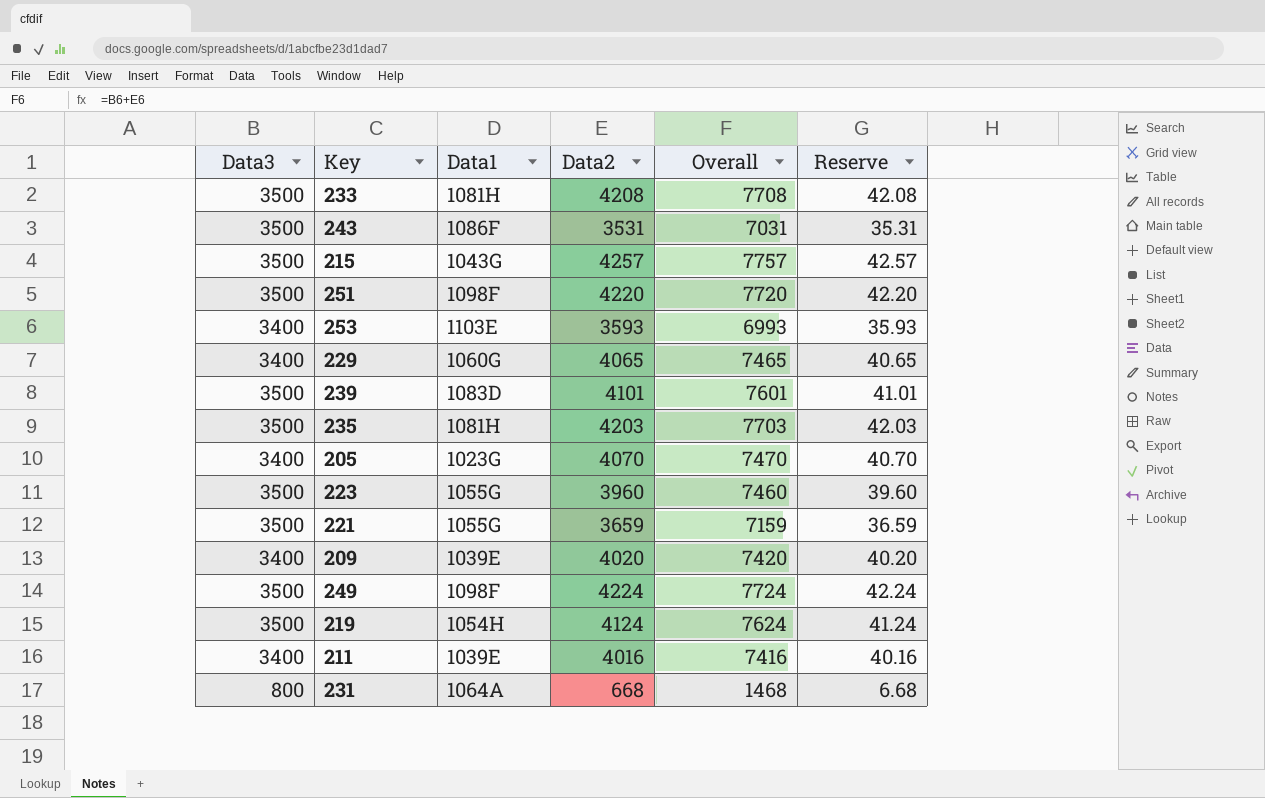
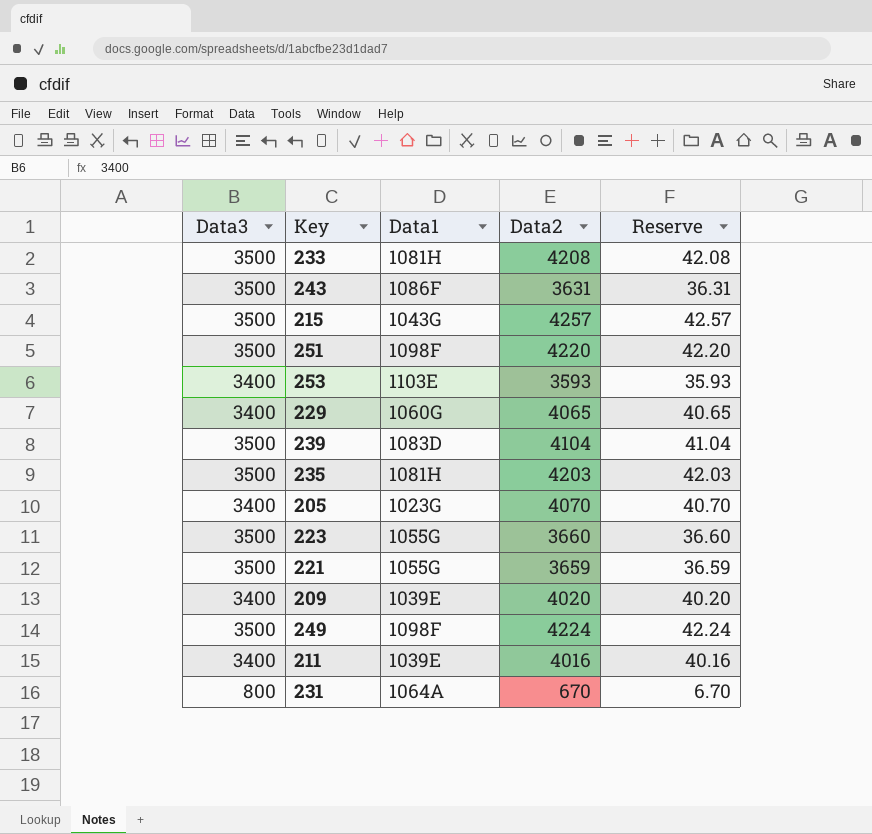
column Overall | formula: [Data3] + [Data2] -> none
row 219: 3500 | 1054H | 4124 | 7624 | 41.24 -> none
243 | Data2: 3531 -> 3631
243 | Reserve: 35.31 -> 36.31
239 | Data2: 4101 -> 4104
239 | Reserve: 41.01 -> 41.04
223 | Data2: 3960 -> 3660
223 | Reserve: 39.60 -> 36.60
231 | Data2: 668 -> 670
231 | Reserve: 6.68 -> 6.70

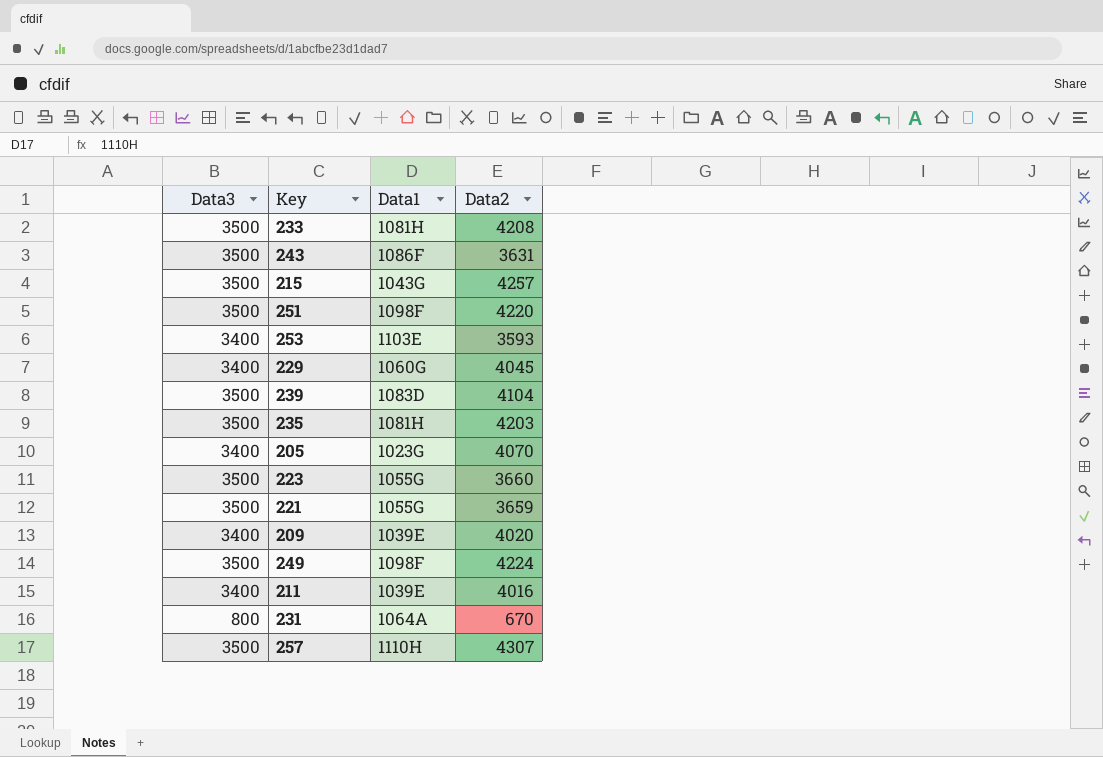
column Reserve | formula: [Data2] * 0.01 -> none
229 | Data2: 4065 -> 4045
row 257: none -> 3500 | 1110H | 4307

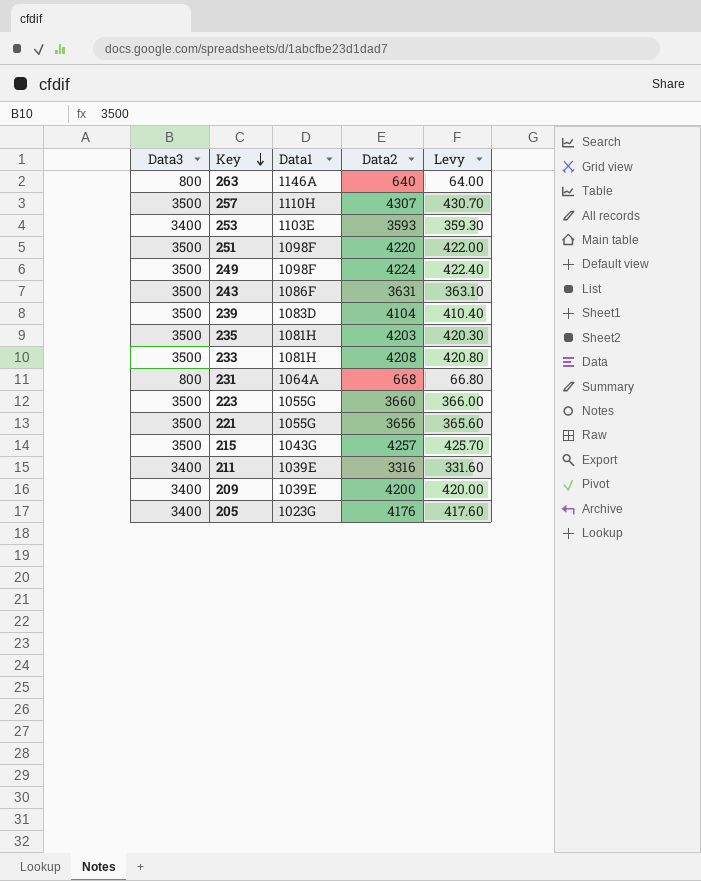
row order: none -> Key descending
column Levy | formula: none -> [Data2] * 0.1
row 229: 3400 | 1060G | 4045 -> none
row 263: none -> 800 | 1146A | 640 | 64.00
231 | Data2: 670 -> 668
221 | Data2: 3659 -> 3656
211 | Data2: 4016 -> 3316
209 | Data2: 4020 -> 4200
205 | Data2: 4070 -> 4176

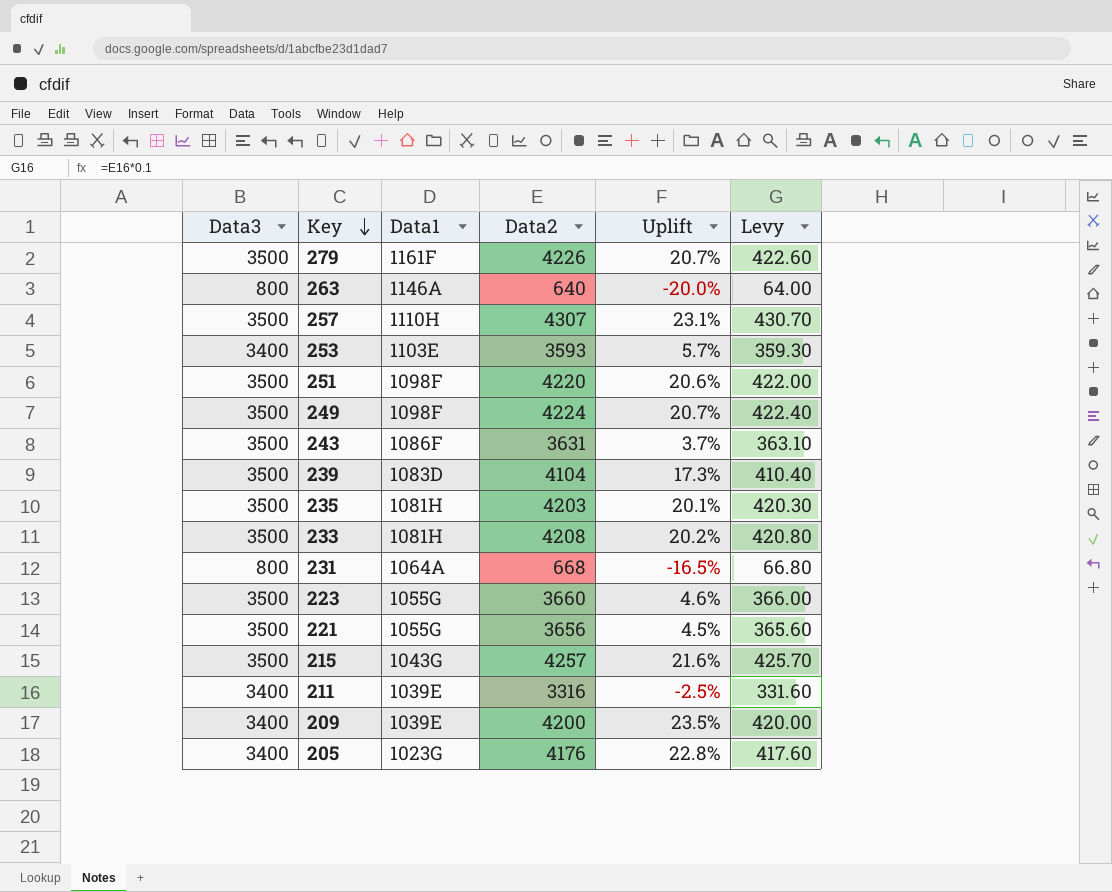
column Uplift | formula: none -> ([Data2] - [Data3]) / [Data3]
row 279: none -> 3500 | 1161F | 4226 | 20.7% | 422.60

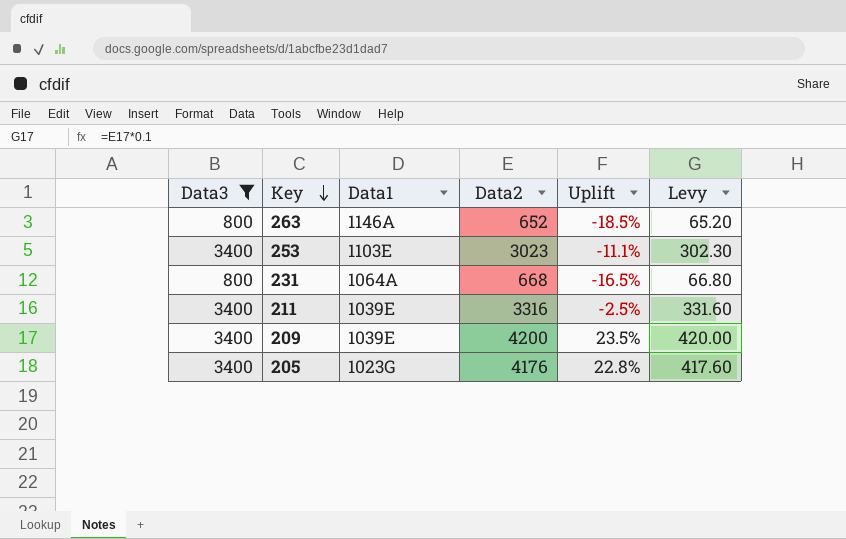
filter: none -> Data3 != 3500
263 | Data2: 640 -> 652
263 | Uplift: -20.0% -> -18.5%
263 | Levy: 64.00 -> 65.20
253 | Data2: 3593 -> 3023
253 | Uplift: 5.7% -> -11.1%
253 | Levy: 359.30 -> 302.30

